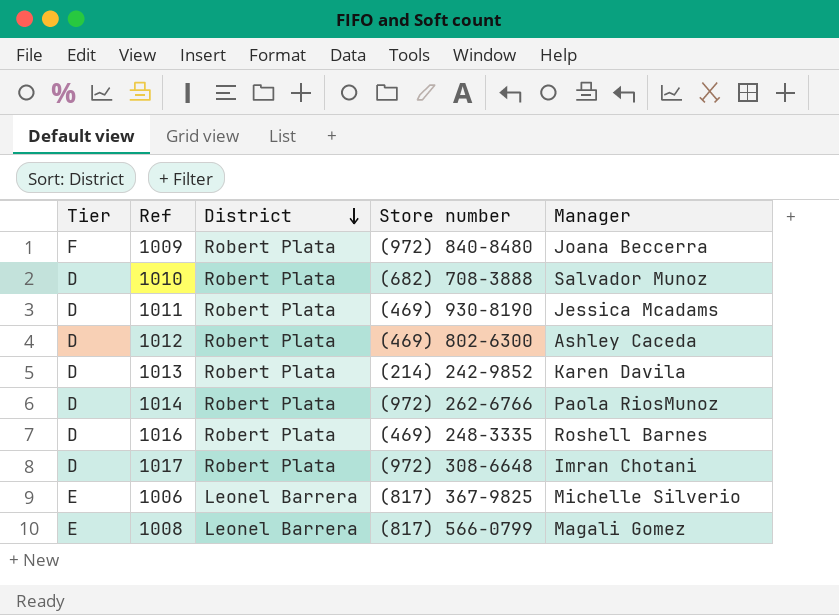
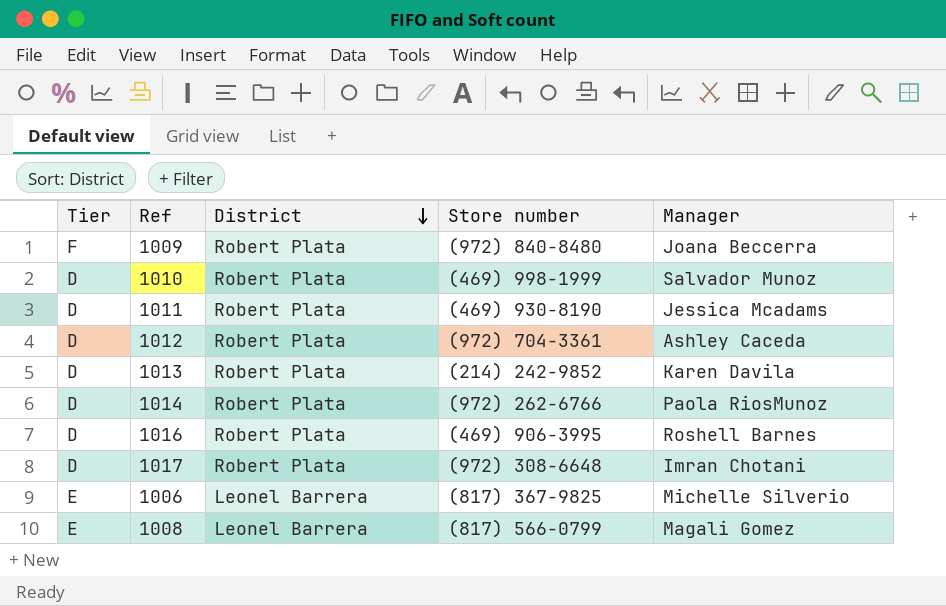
1010 | Store number: (682) 708-3888 -> (469) 998-1999
1012 | Store number: (469) 802-6300 -> (972) 704-3361
1016 | Store number: (469) 248-3335 -> (469) 906-3995

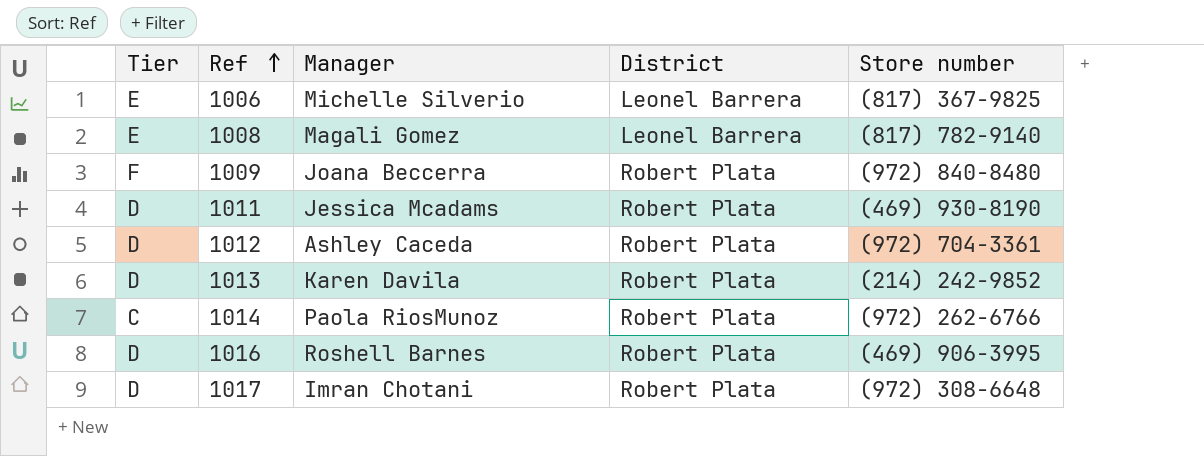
row order: District descending -> Ref ascending
column Manager | position: 5 -> 3
row 1010: D | Robert Plata | (469) 998-1999 | Salvador Munoz -> none
1008 | Store number: (817) 566-0799 -> (817) 782-9140
1014 | Tier: D -> C

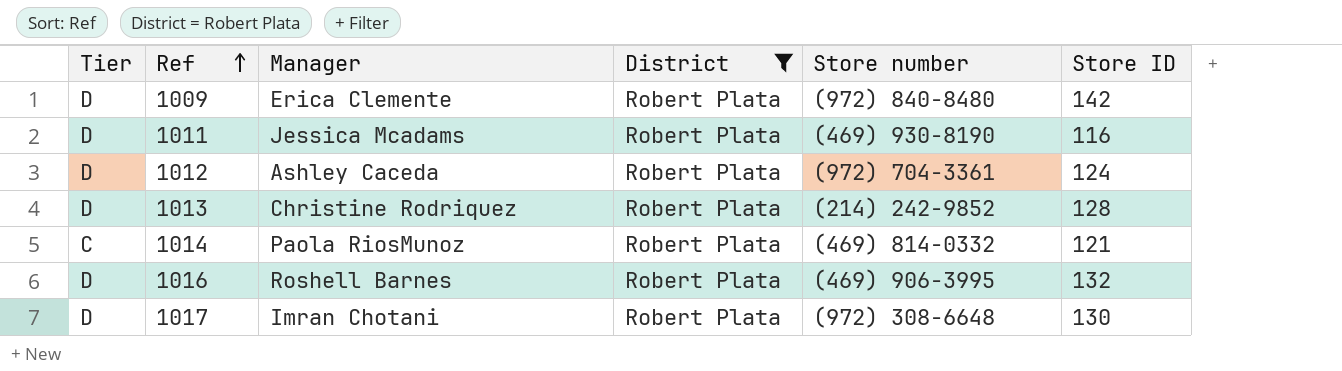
filter: none -> District = Robert Plata
column Store ID | position: none -> 6
1009 | Tier: F -> D
1009 | Manager: Joana Beccerra -> Erica Clemente
1013 | Manager: Karen Davila -> Christine Rodriquez
1014 | Store number: (972) 262-6766 -> (469) 814-0332

